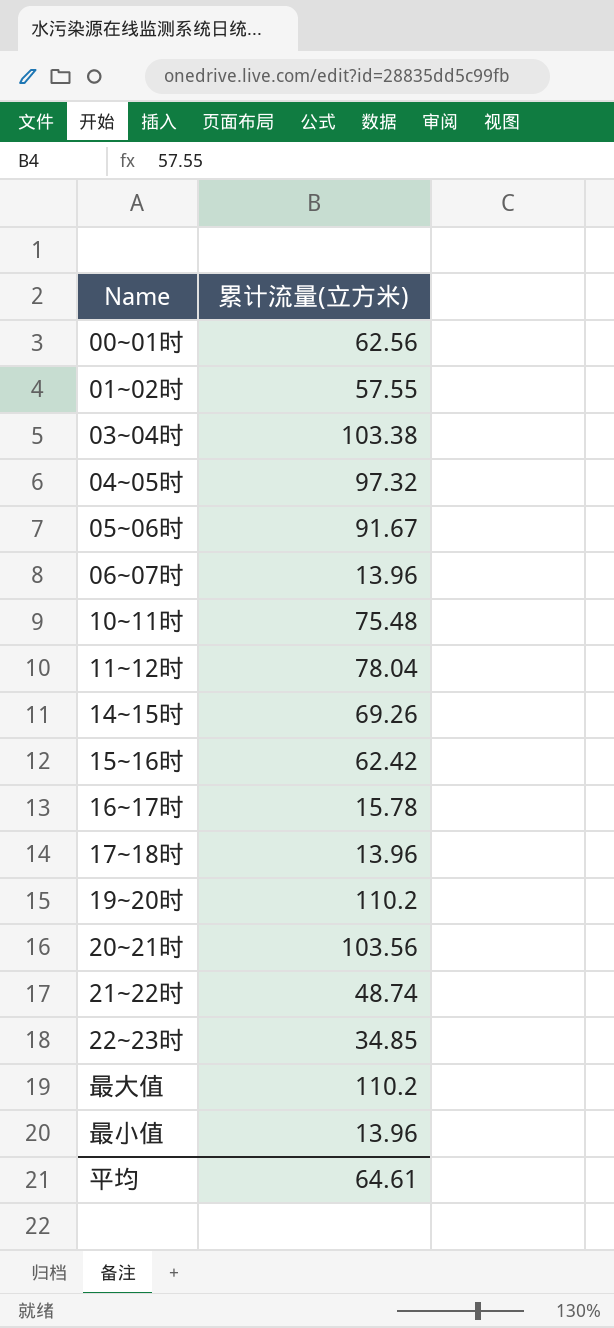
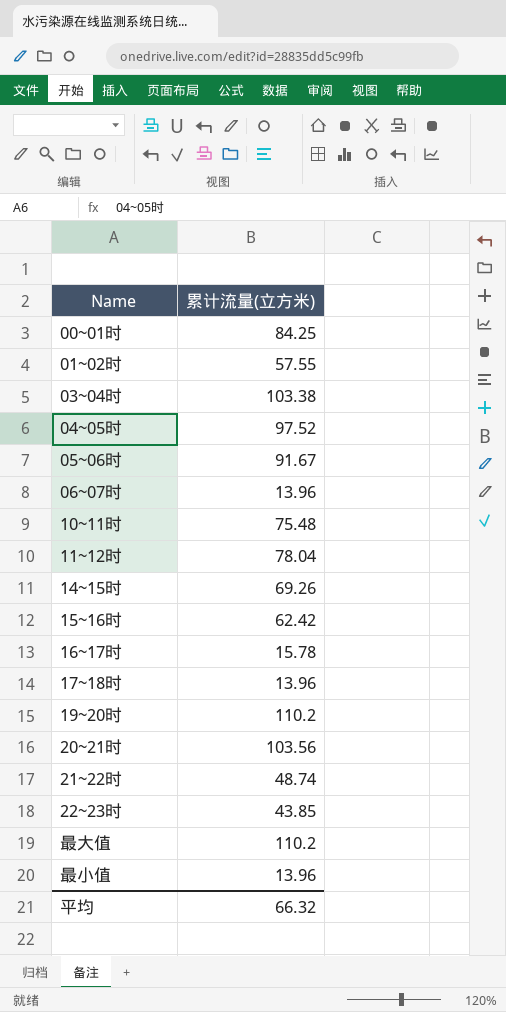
00~01时 | 累计流量(立方米): 62.56 -> 84.25
04~05时 | 累计流量(立方米): 97.32 -> 97.52
22~23时 | 累计流量(立方米): 34.85 -> 43.85
平均 | 累计流量(立方米): 64.61 -> 66.32

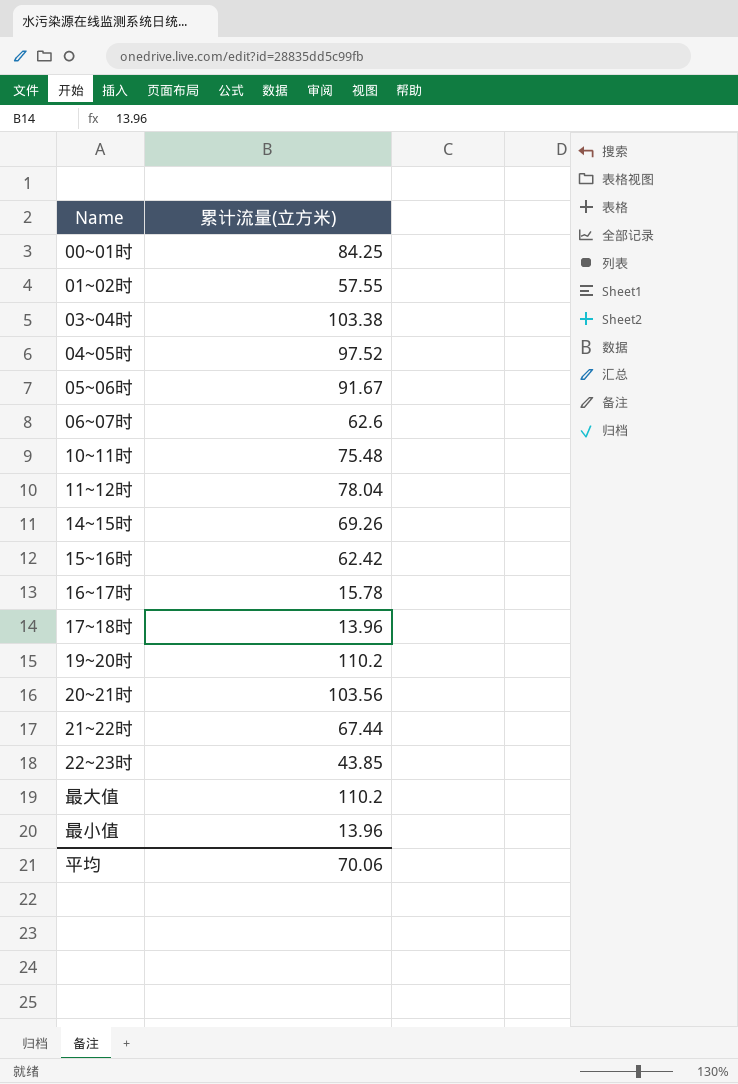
06~07时 | 累计流量(立方米): 13.96 -> 62.6
21~22时 | 累计流量(立方米): 48.74 -> 67.44
平均 | 累计流量(立方米): 66.32 -> 70.06

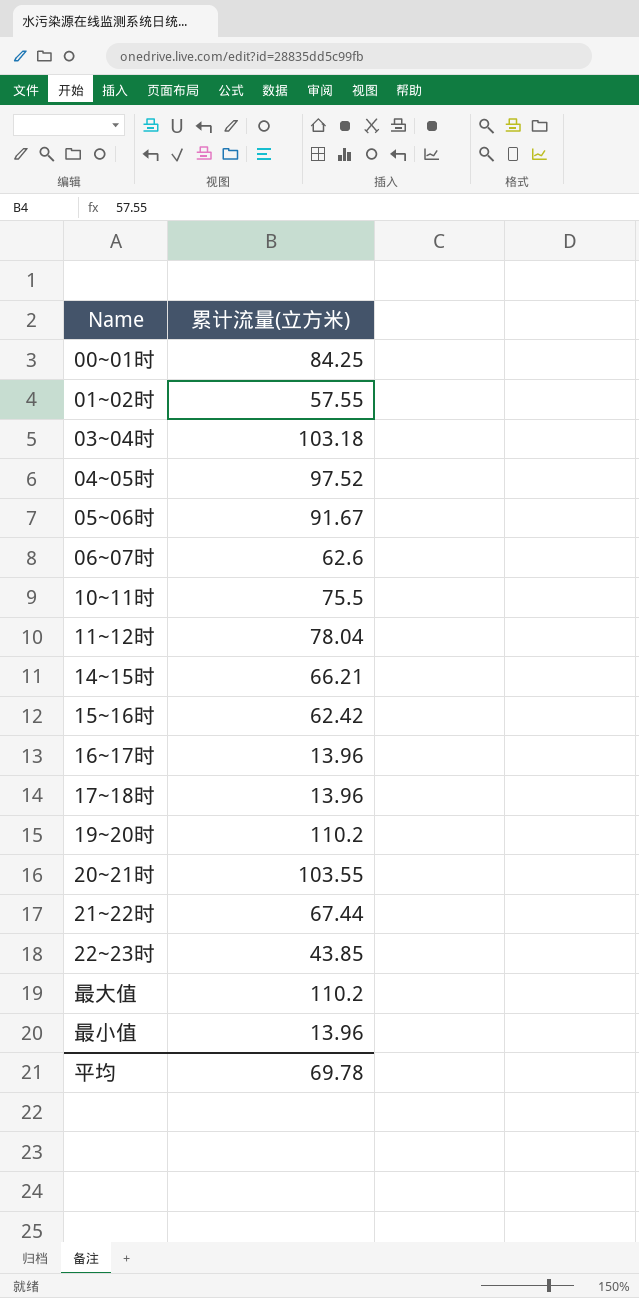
03~04时 | 累计流量(立方米): 103.38 -> 103.18
10~11时 | 累计流量(立方米): 75.48 -> 75.5
14~15时 | 累计流量(立方米): 69.26 -> 66.21
16~17时 | 累计流量(立方米): 15.78 -> 13.96
20~21时 | 累计流量(立方米): 103.56 -> 103.55
平均 | 累计流量(立方米): 70.06 -> 69.78

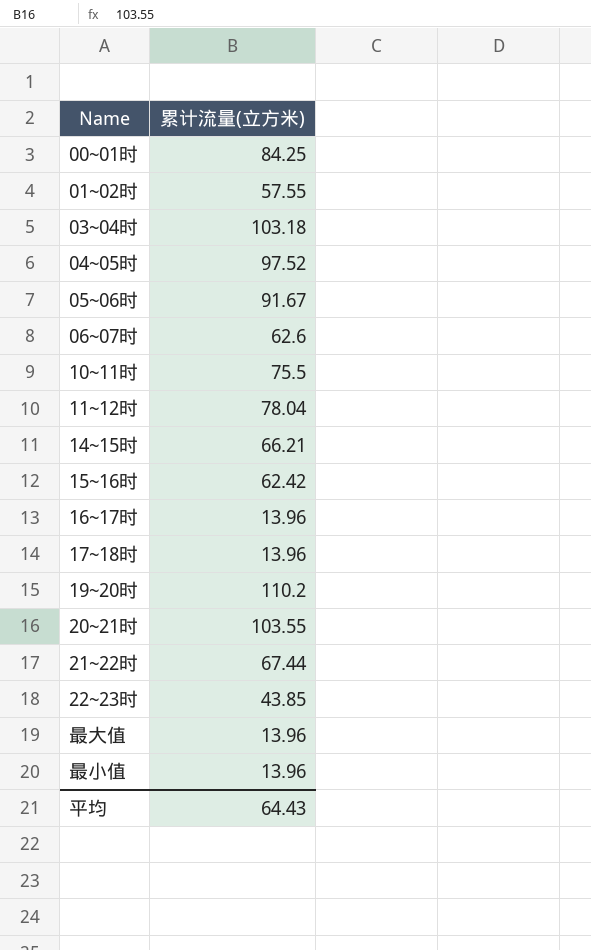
最大值 | 累计流量(立方米): 110.2 -> 13.96
平均 | 累计流量(立方米): 69.78 -> 64.43

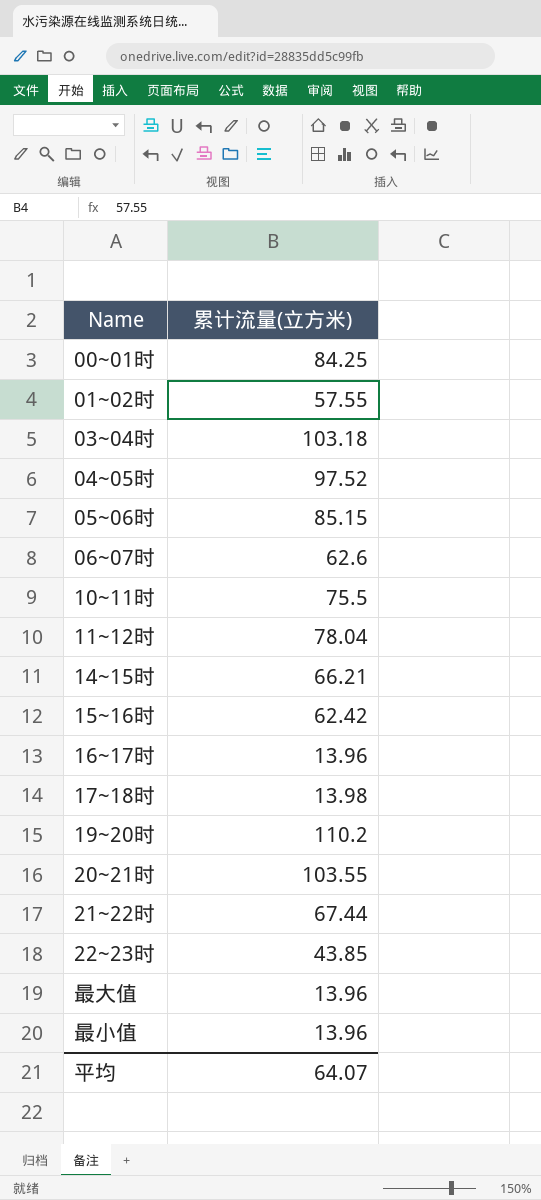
05~06时 | 累计流量(立方米): 91.67 -> 85.15
17~18时 | 累计流量(立方米): 13.96 -> 13.98
平均 | 累计流量(立方米): 64.43 -> 64.07

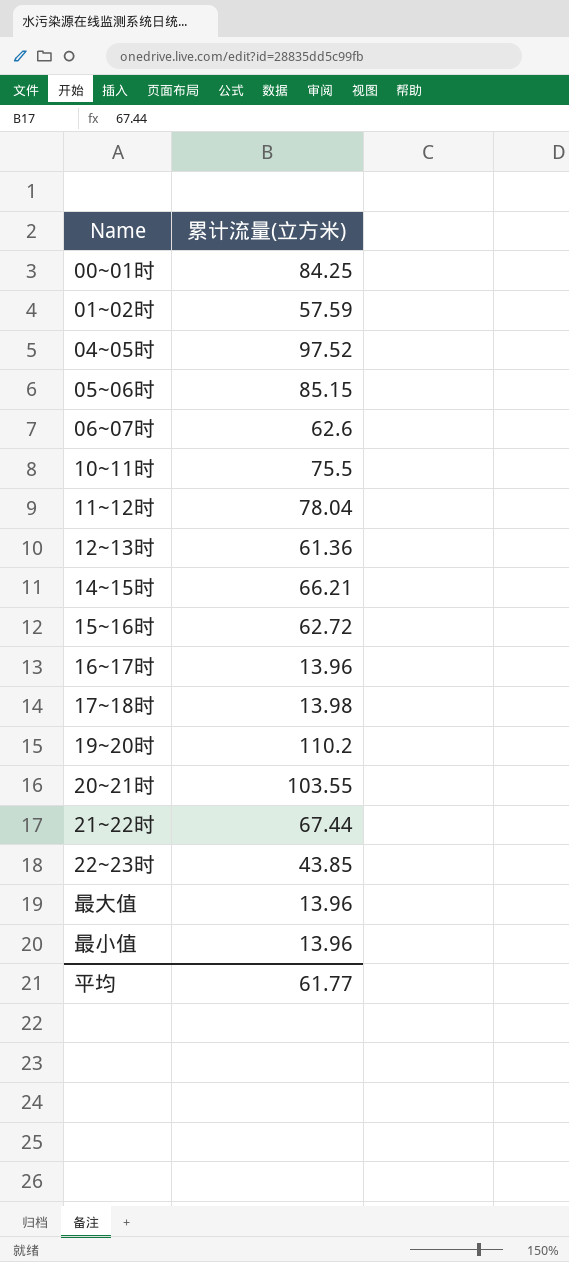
row 03~04时: 103.18 -> none
01~02时 | 累计流量(立方米): 57.55 -> 57.59
row 12~13时: none -> 61.36
15~16时 | 累计流量(立方米): 62.42 -> 62.72
平均 | 累计流量(立方米): 64.07 -> 61.77

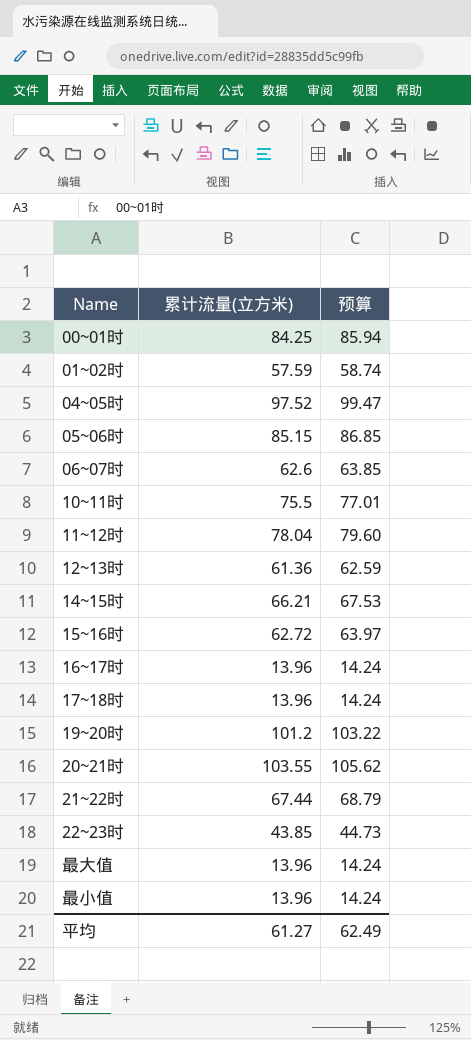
column 预算 | formula: none -> [累计流量(立方米)] * 1.02
17~18时 | 累计流量(立方米): 13.98 -> 13.96
19~20时 | 累计流量(立方米): 110.2 -> 101.2
平均 | 累计流量(立方米): 61.77 -> 61.27

